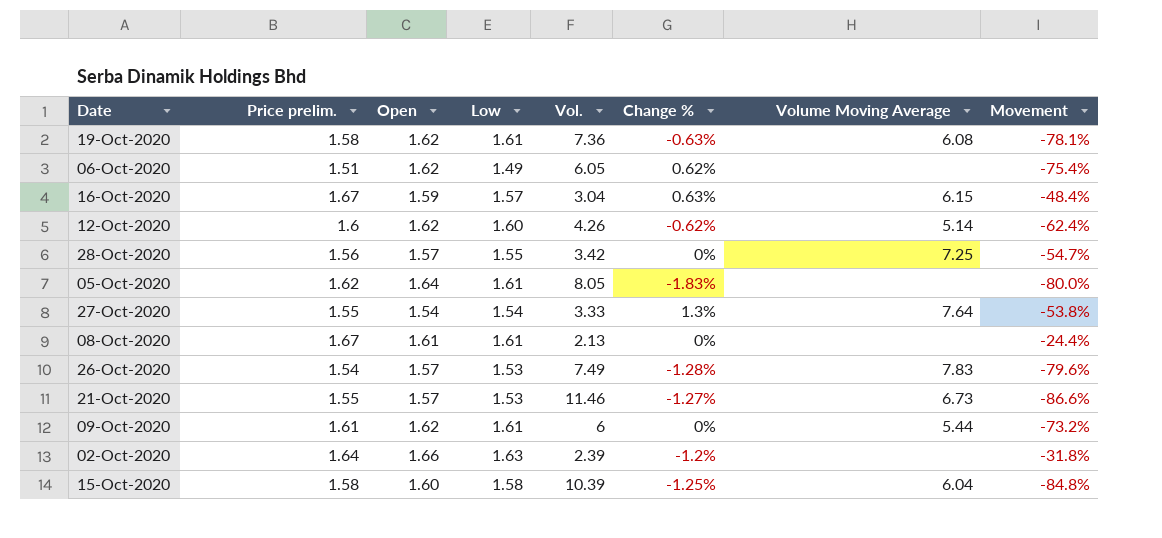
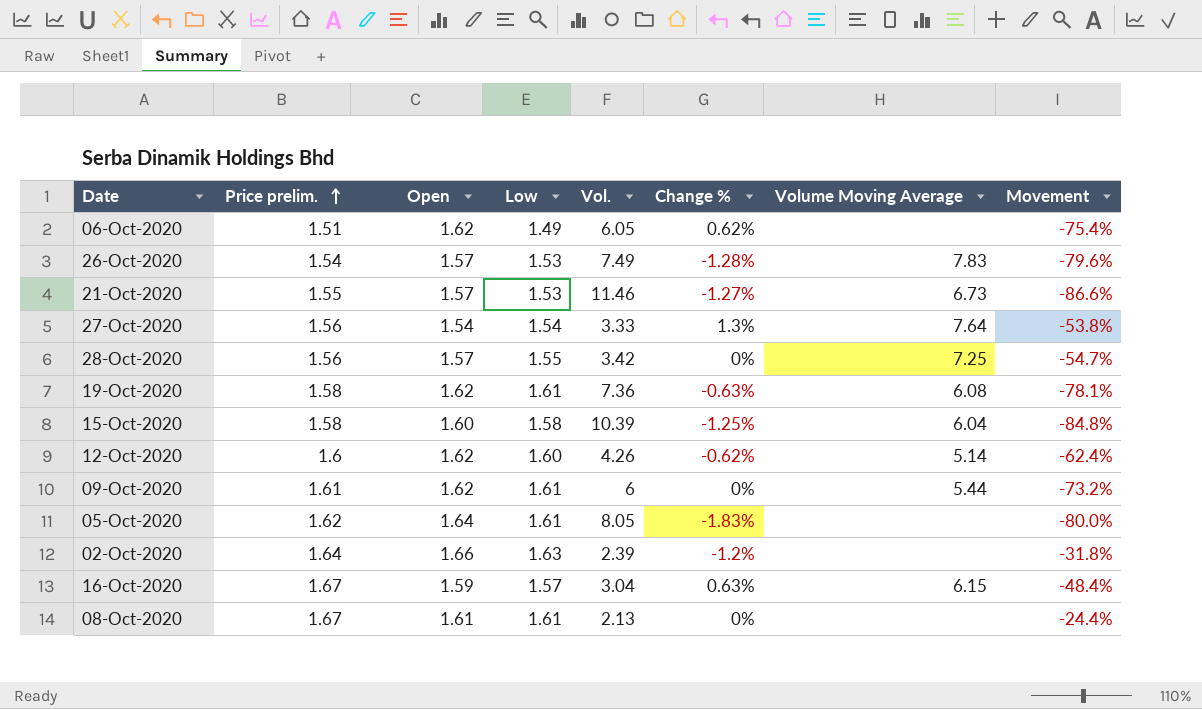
row order: none -> Price prelim. ascending
27-Oct-2020 | Price prelim.: 1.55 -> 1.56

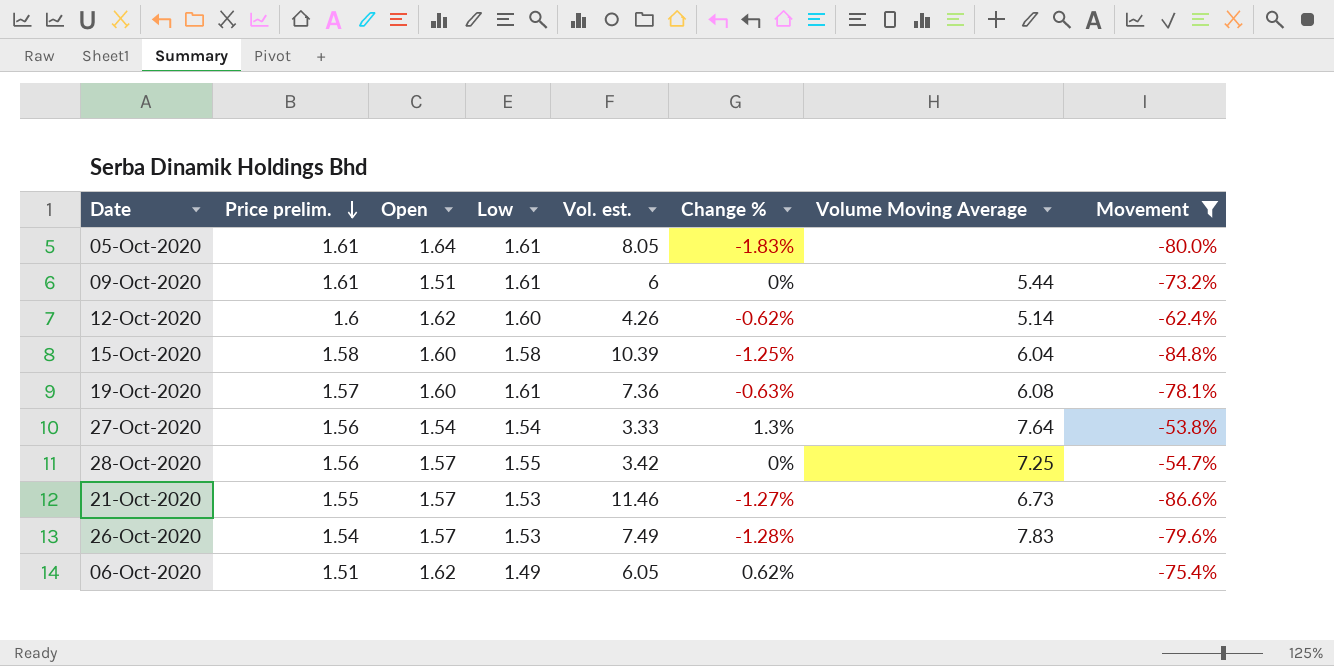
filter: none -> Movement <= -53.8%
row order: Price prelim. ascending -> Price prelim. descending
column name: Vol. -> Vol. est.
05-Oct-2020 | Price prelim.: 1.62 -> 1.61
09-Oct-2020 | Open: 1.62 -> 1.51
19-Oct-2020 | Price prelim.: 1.58 -> 1.57
19-Oct-2020 | Open: 1.62 -> 1.60

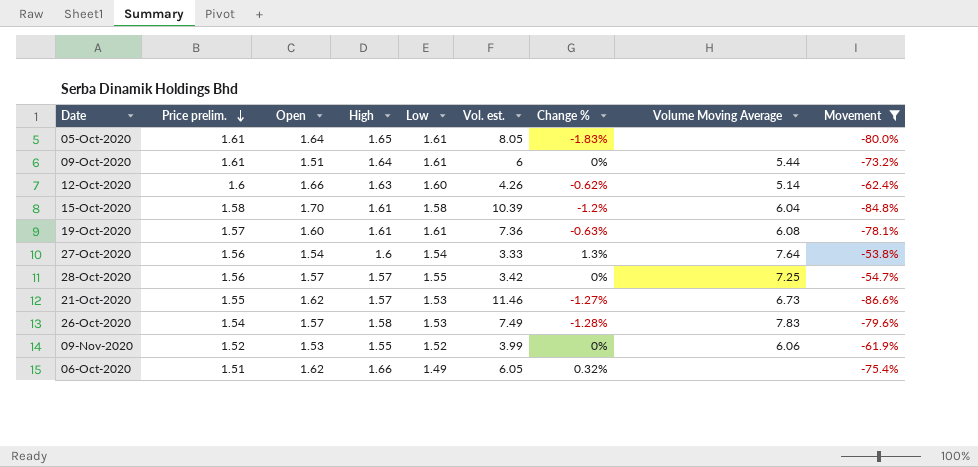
column High | position: none -> 4
12-Oct-2020 | Open: 1.62 -> 1.66
15-Oct-2020 | Open: 1.60 -> 1.70
15-Oct-2020 | Change %: -1.25% -> -1.2%
21-Oct-2020 | Open: 1.57 -> 1.62
row 09-Nov-2020: none -> 1.52 | 1.53 | 1.55 | 1.52 | 3.99 | 0% | 6.06 | -61.9%
06-Oct-2020 | Change %: 0.62% -> 0.32%

